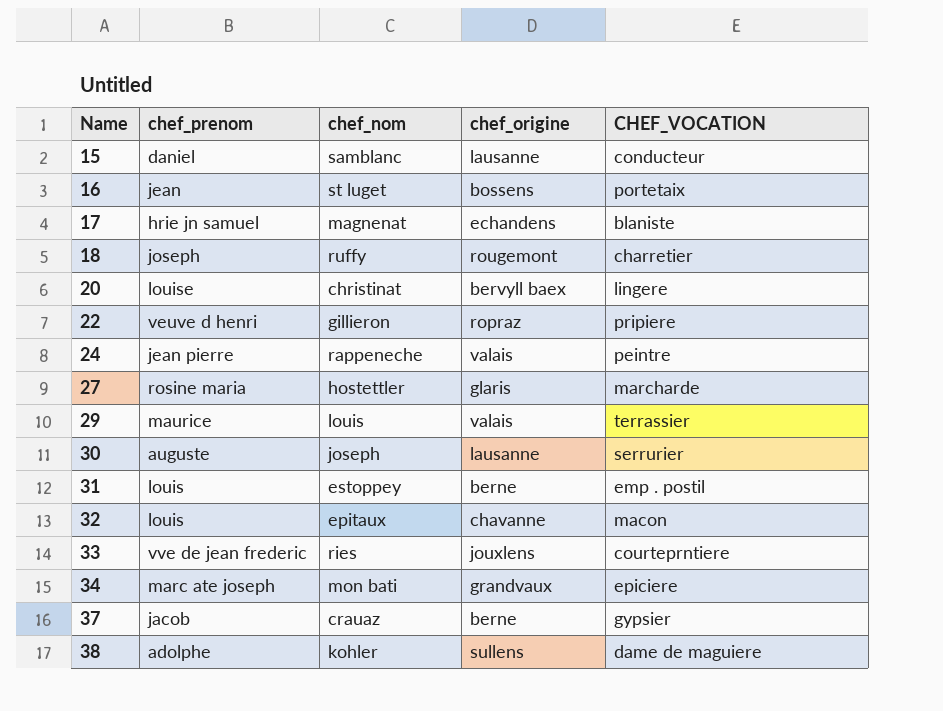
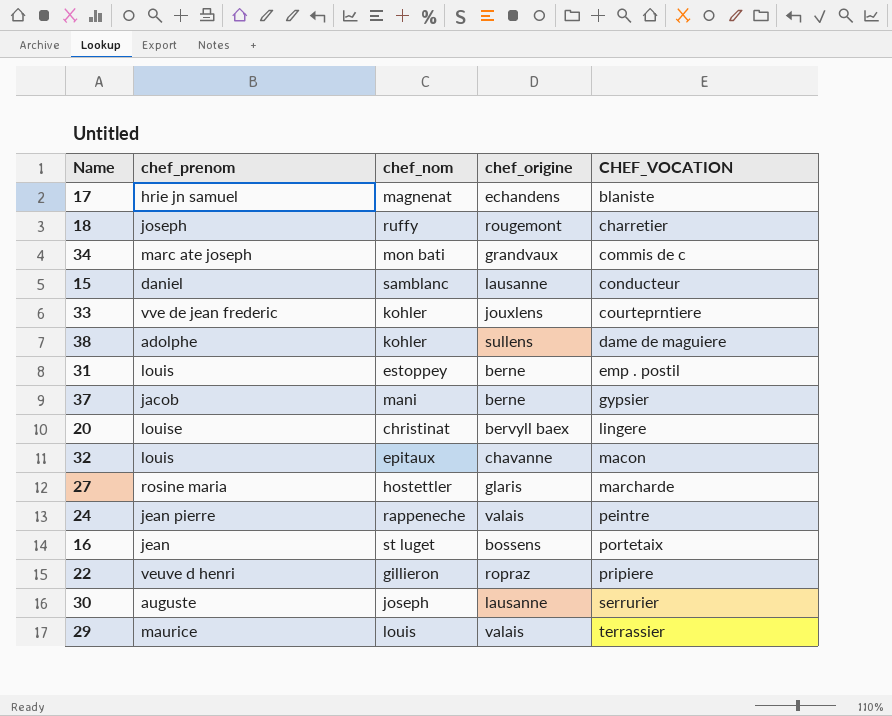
row order: Name ascending -> CHEF_VOCATION ascending
34 | CHEF_VOCATION: epiciere -> commis de c
33 | chef_nom: ries -> kohler
37 | chef_nom: crauaz -> mani

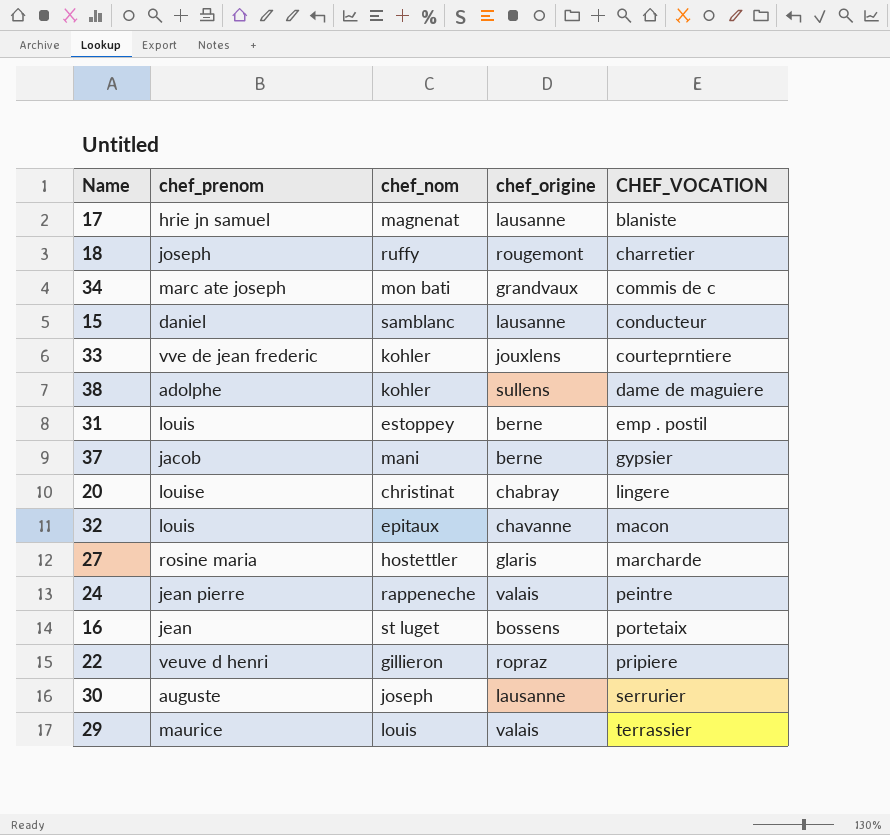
17 | chef_origine: echandens -> lausanne
20 | chef_origine: bervyll baex -> chabray

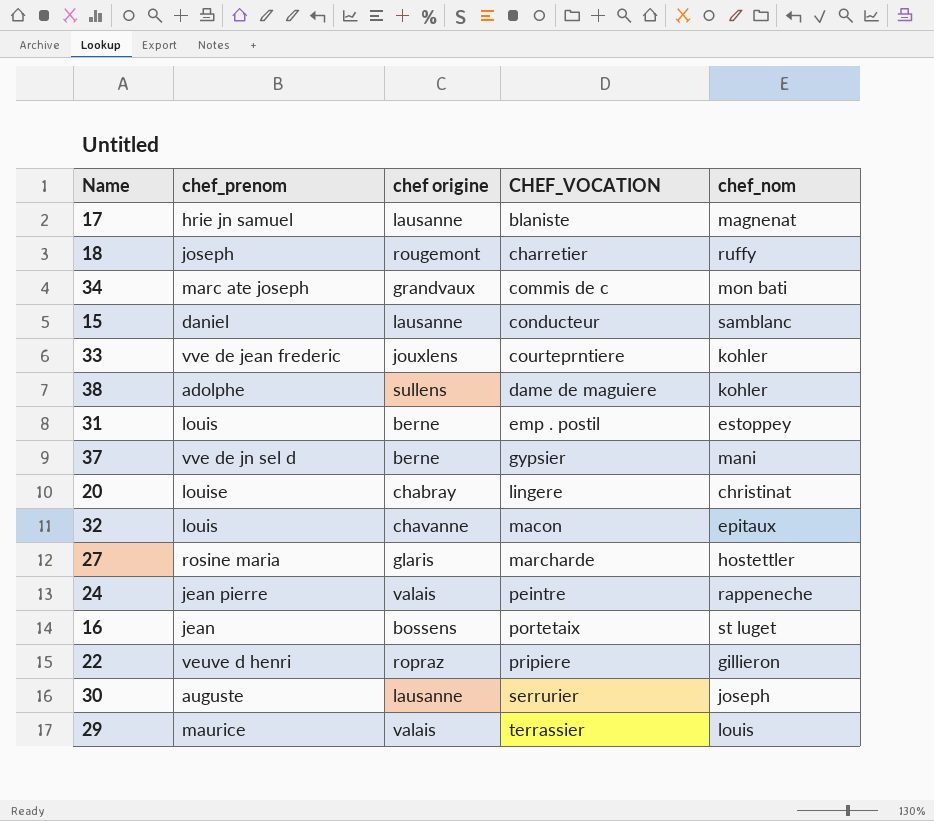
column name: chef_origine -> chef origine
column chef_nom | position: 3 -> 5
37 | chef_prenom: jacob -> vve de jn sel d

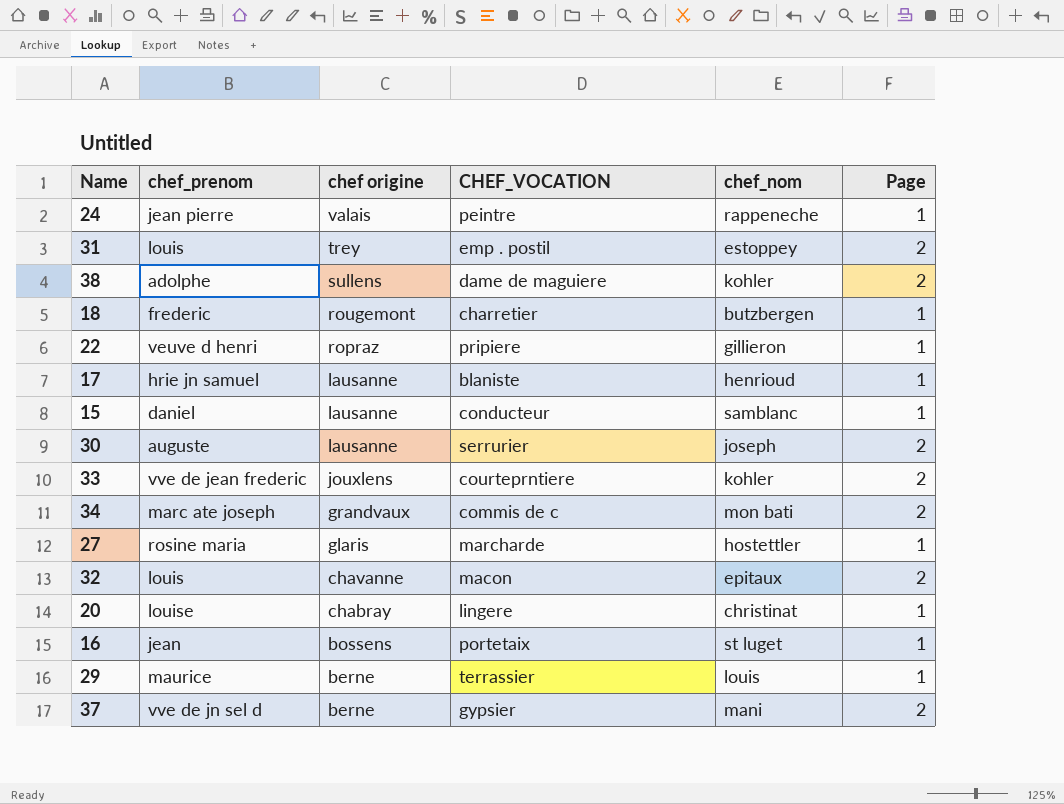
row order: CHEF_VOCATION ascending -> chef origine descending
column Page | position: none -> 6
31 | chef origine: berne -> trey
18 | chef_prenom: joseph -> frederic
18 | chef_nom: ruffy -> butzbergen
17 | chef_nom: magnenat -> henrioud
29 | chef origine: valais -> berne

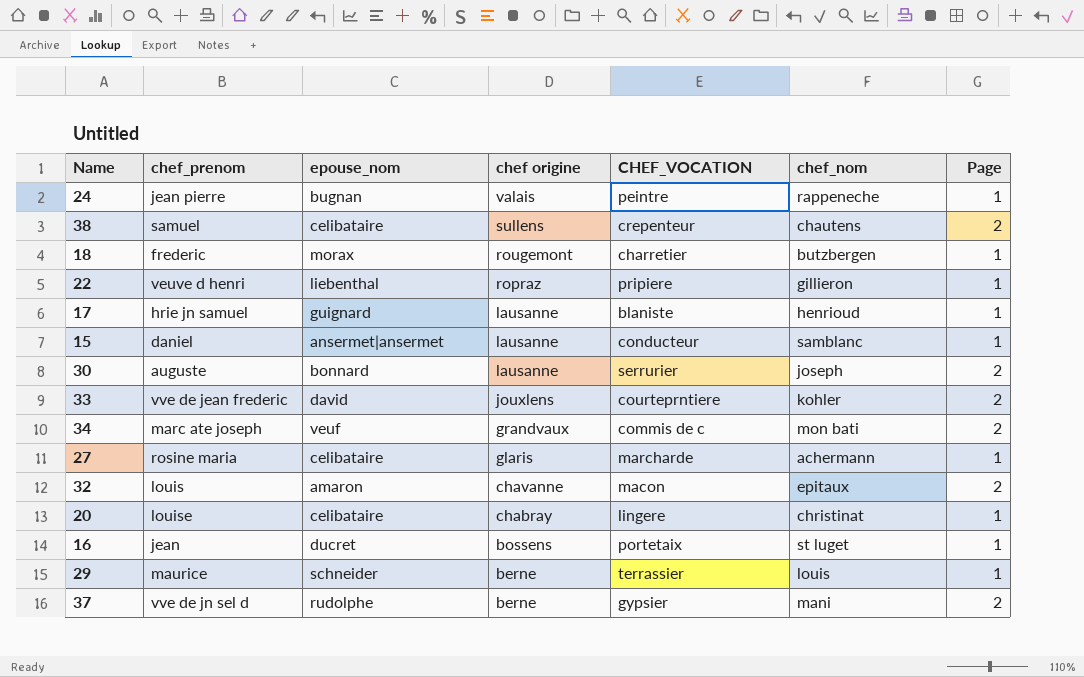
column epouse_nom | position: none -> 3
row 31: louis | trey | emp . postil | estoppey | 2 -> none
38 | chef_prenom: adolphe -> samuel
38 | CHEF_VOCATION: dame de maguiere -> crepenteur
38 | chef_nom: kohler -> chautens
27 | chef_nom: hostettler -> achermann

